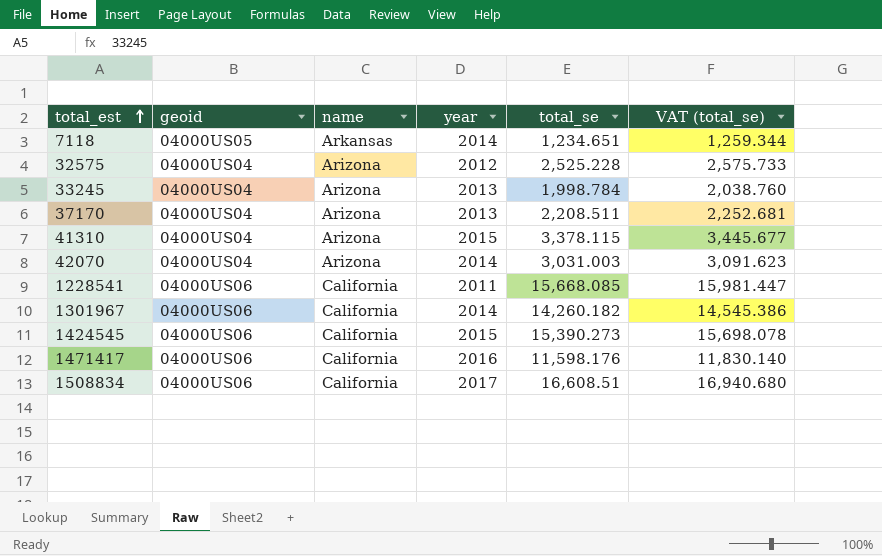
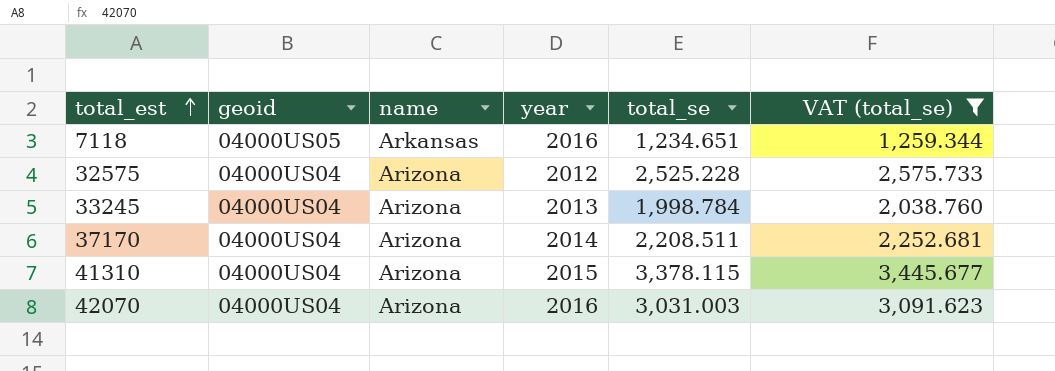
filter: none -> VAT (total_se) <= 3,445.677
7118 | year: 2014 -> 2016
37170 | year: 2013 -> 2014
42070 | year: 2014 -> 2016

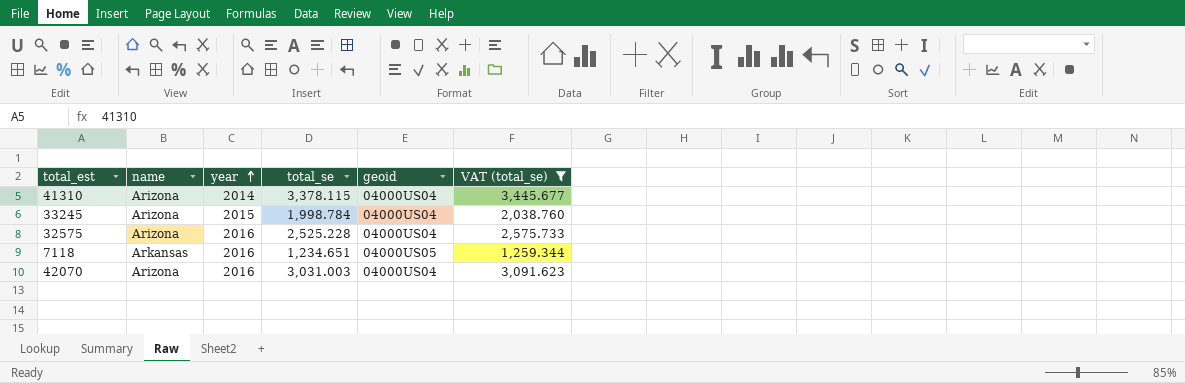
row order: total_est ascending -> year ascending
column geoid | position: 2 -> 5
row 37170: 04000US04 | Arizona | 2014 | 2,208.511 | 2,252.681 -> none
41310 | year: 2015 -> 2014
33245 | year: 2013 -> 2015
32575 | year: 2012 -> 2016

